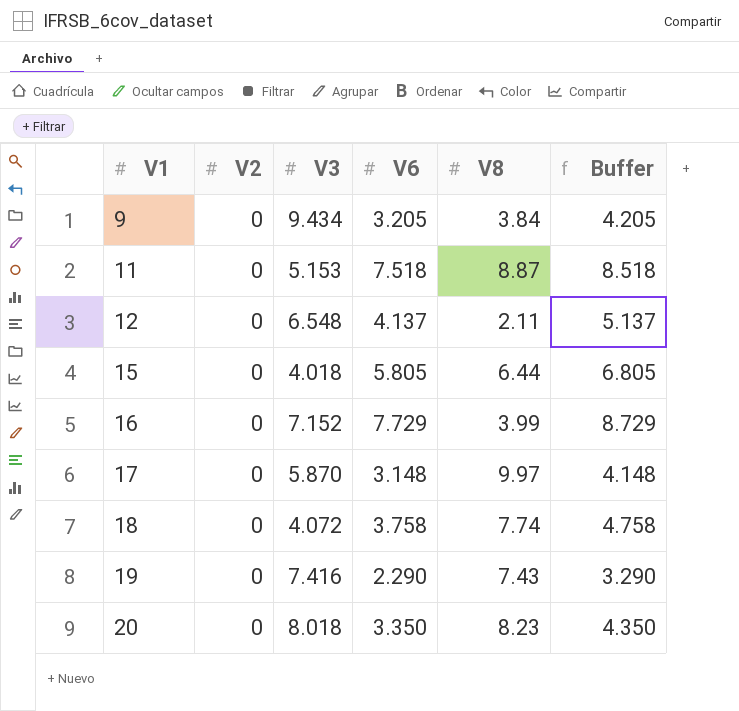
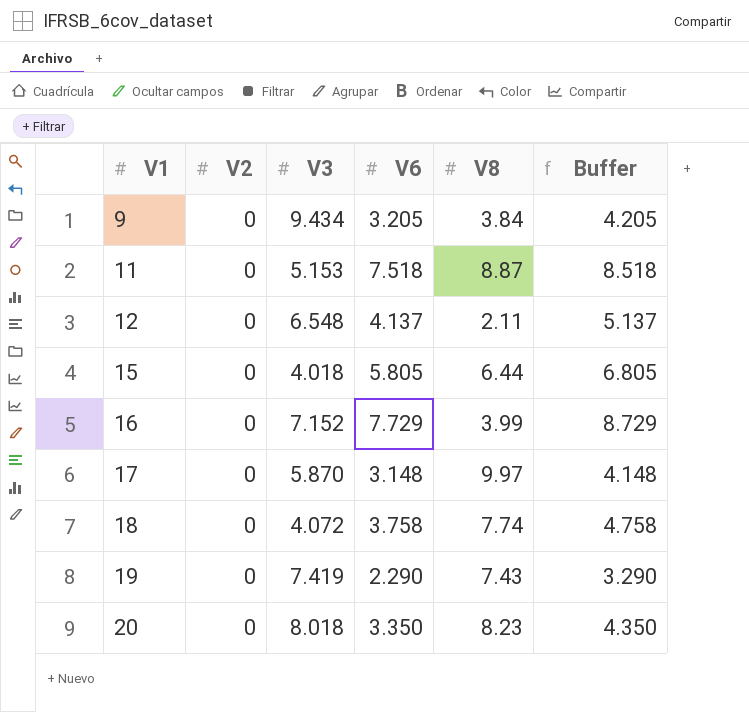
19 | V3: 7.416 -> 7.419

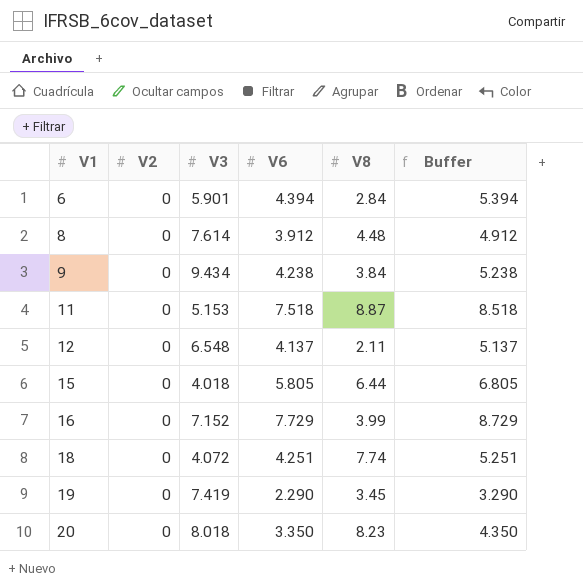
row 17: 0 | 5.870 | 3.148 | 9.97 | 4.148 -> none
row 6: none -> 0 | 5.901 | 4.394 | 2.84 | 5.394
row 8: none -> 0 | 7.614 | 3.912 | 4.48 | 4.912
9 | V6: 3.205 -> 4.238
9 | Buffer: 4.205 -> 5.238
18 | V6: 3.758 -> 4.251
18 | Buffer: 4.758 -> 5.251
19 | V8: 7.43 -> 3.45

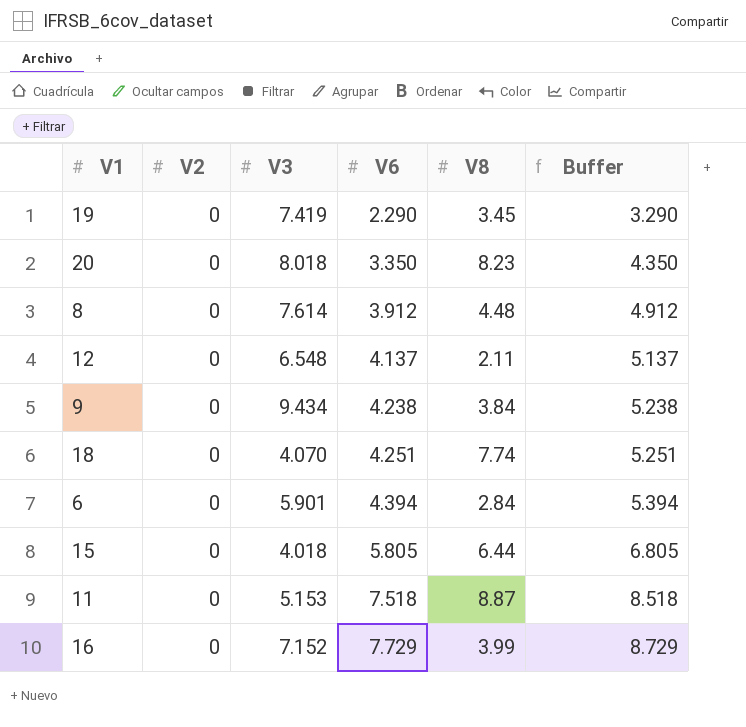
row order: V1 ascending -> V6 ascending
18 | V3: 4.072 -> 4.070

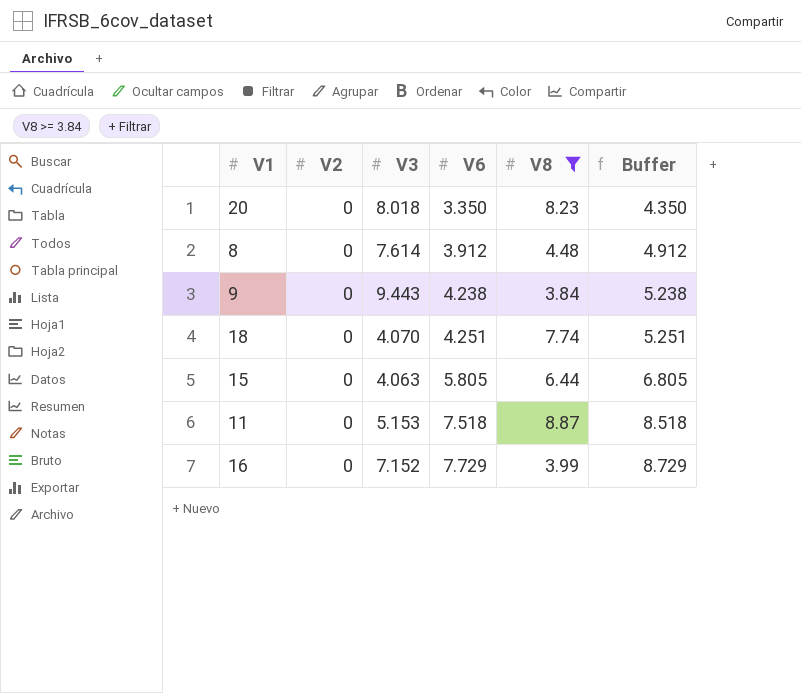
filter: none -> V8 >= 3.84
9 | V3: 9.434 -> 9.443
15 | V3: 4.018 -> 4.063

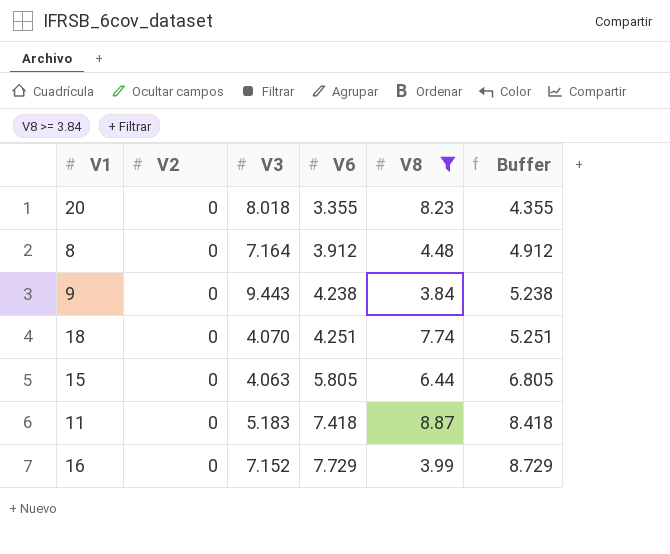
20 | V6: 3.350 -> 3.355
20 | Buffer: 4.350 -> 4.355
8 | V3: 7.614 -> 7.164
11 | V3: 5.153 -> 5.183
11 | V6: 7.518 -> 7.418
11 | Buffer: 8.518 -> 8.418

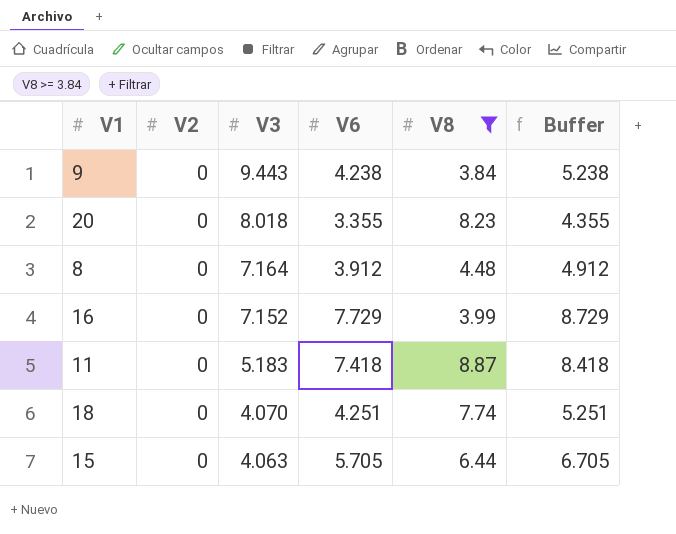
row order: V6 ascending -> V3 descending
15 | V6: 5.805 -> 5.705
15 | Buffer: 6.805 -> 6.705

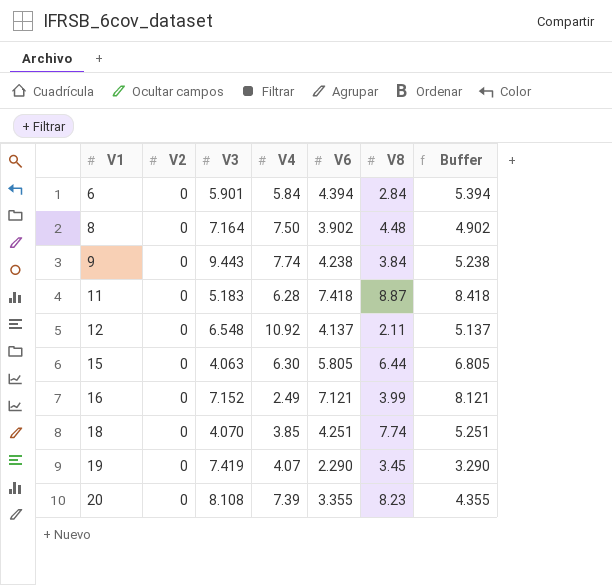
filter: V8 >= 3.84 -> none
row order: V3 descending -> V1 ascending
column V4 | position: none -> 4
8 | V6: 3.912 -> 3.902
8 | Buffer: 4.912 -> 4.902
15 | V6: 5.705 -> 5.805
15 | Buffer: 6.705 -> 6.805
16 | V6: 7.729 -> 7.121
16 | Buffer: 8.729 -> 8.121
20 | V3: 8.018 -> 8.108

